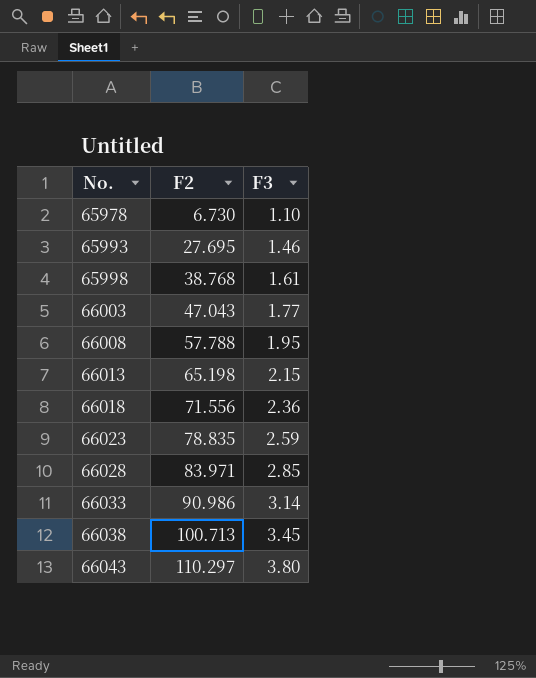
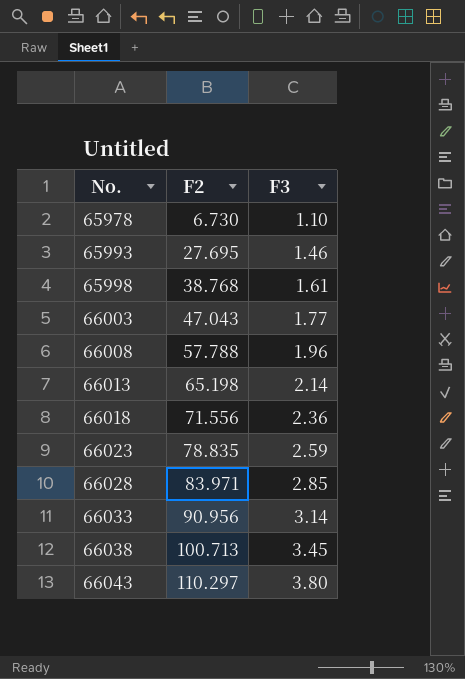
66008 | F3: 1.95 -> 1.96
66013 | F3: 2.15 -> 2.14
66033 | F2: 90.986 -> 90.956

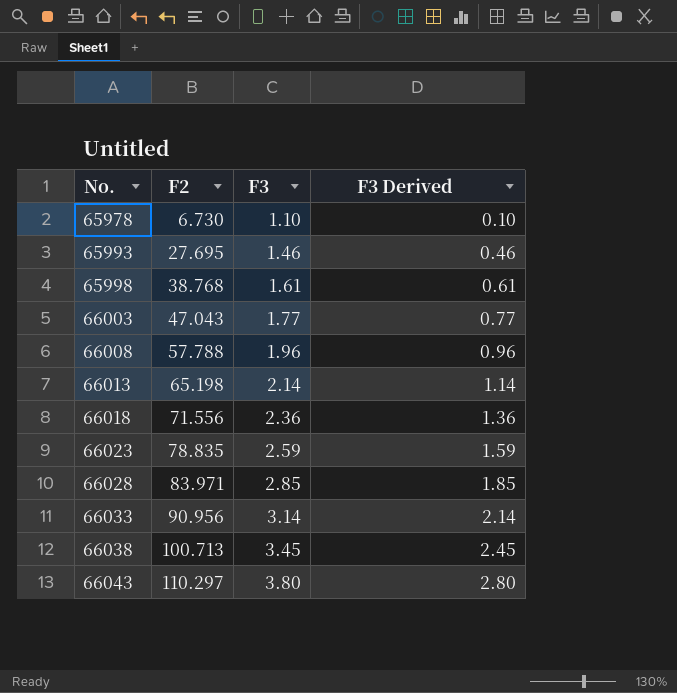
column F3 Derived | formula: none -> [F3] - 1

